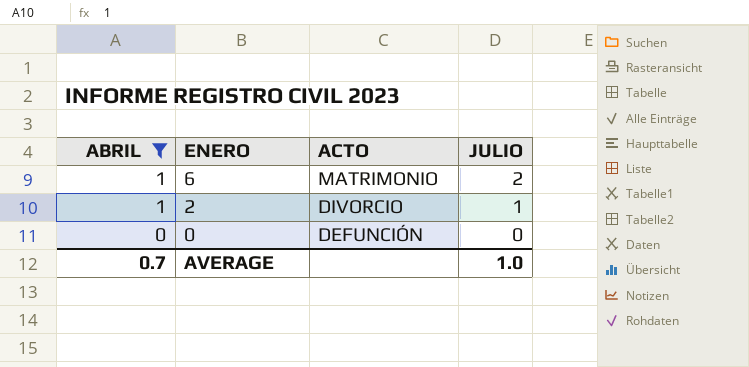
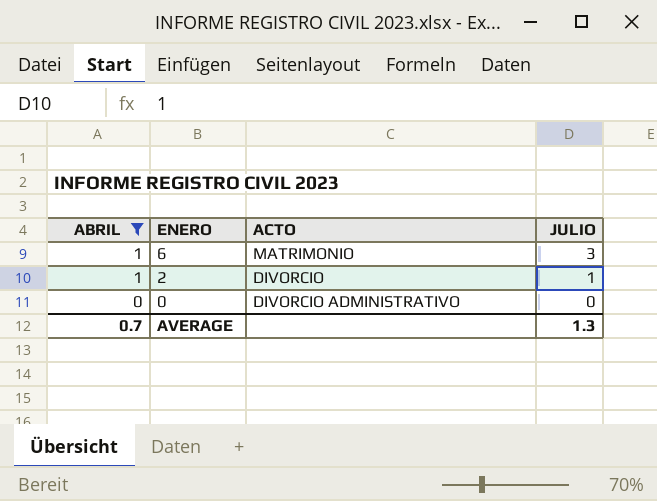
6 | JULIO: 2 -> 3
0 | ACTO: DEFUNCIÓN -> DIVORCIO ADMINISTRATIVO
AVERAGE | JULIO: 1.0 -> 1.3

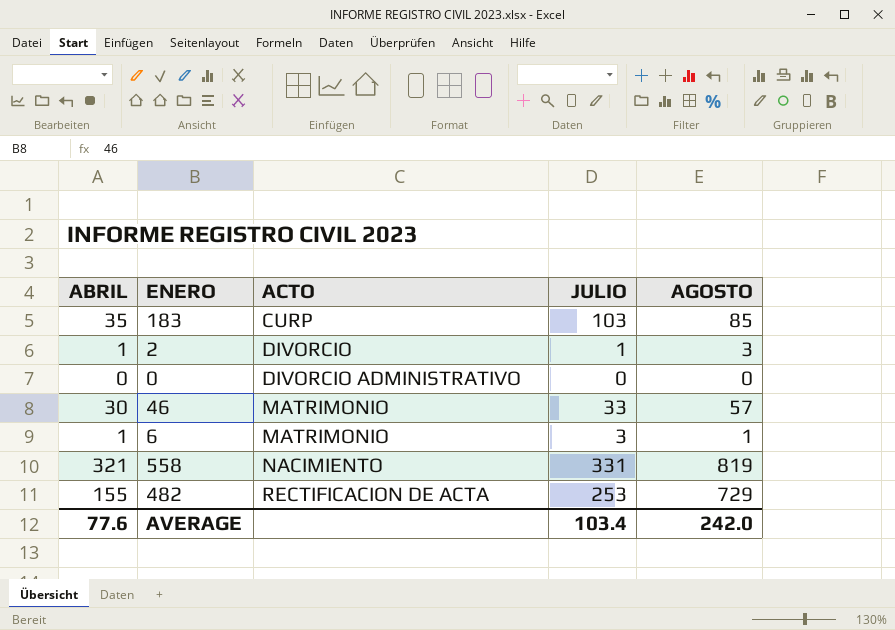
filter: ABRIL <= 1 -> none
row order: ABRIL descending -> ACTO ascending
column AGOSTO | position: none -> 5
AVERAGE | ABRIL: 0.7 -> 77.6
AVERAGE | JULIO: 1.3 -> 103.4

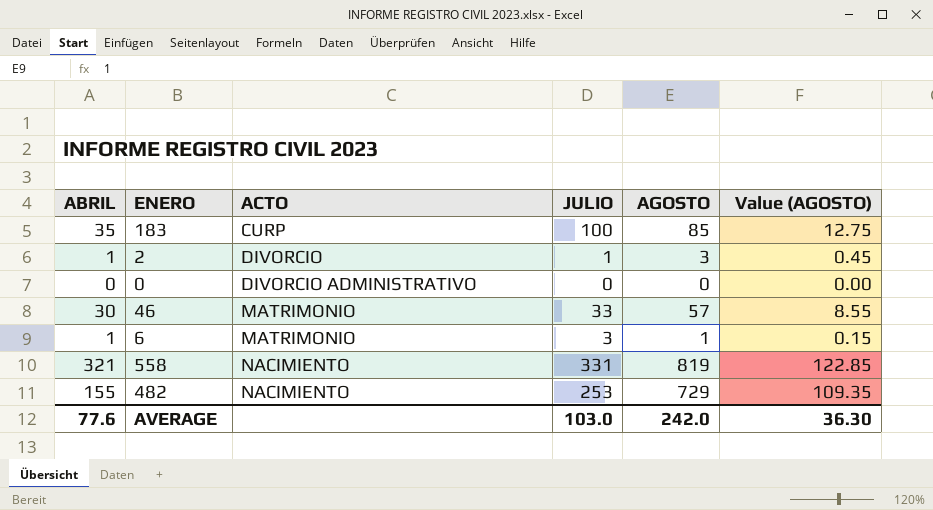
column Value (AGOSTO) | formula: none -> [AGOSTO] * 0.15
183 | JULIO: 103 -> 100
482 | ACTO: RECTIFICACION DE ACTA -> NACIMIENTO
AVERAGE | JULIO: 103.4 -> 103.0

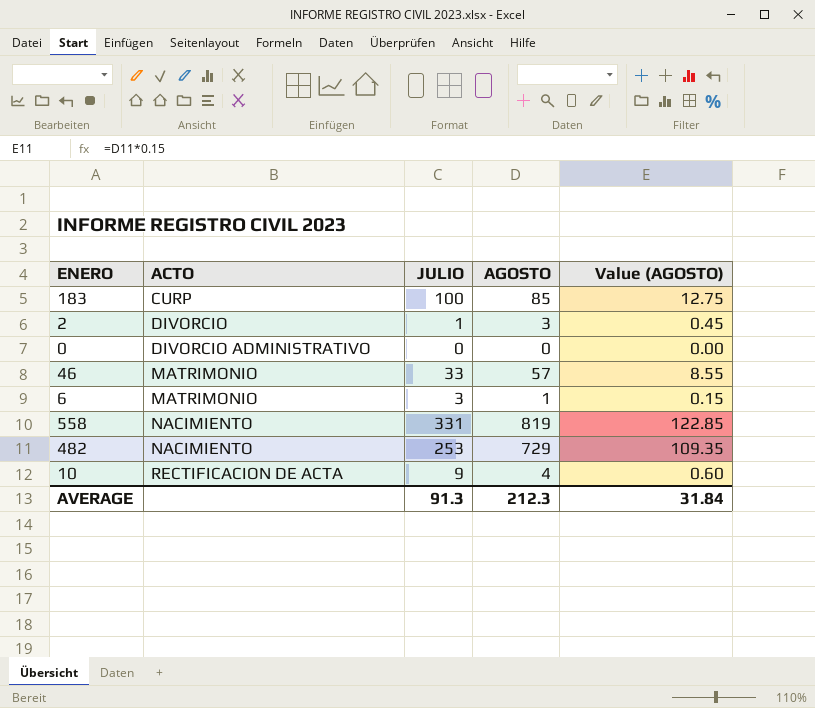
column ABRIL | position: 1 -> none
row 10: none -> RECTIFICACION DE ACTA | 9 | 4 | 0.60
AVERAGE | JULIO: 103.0 -> 91.3
AVERAGE | AGOSTO: 242.0 -> 212.3
AVERAGE | Value (AGOSTO): 36.30 -> 31.84

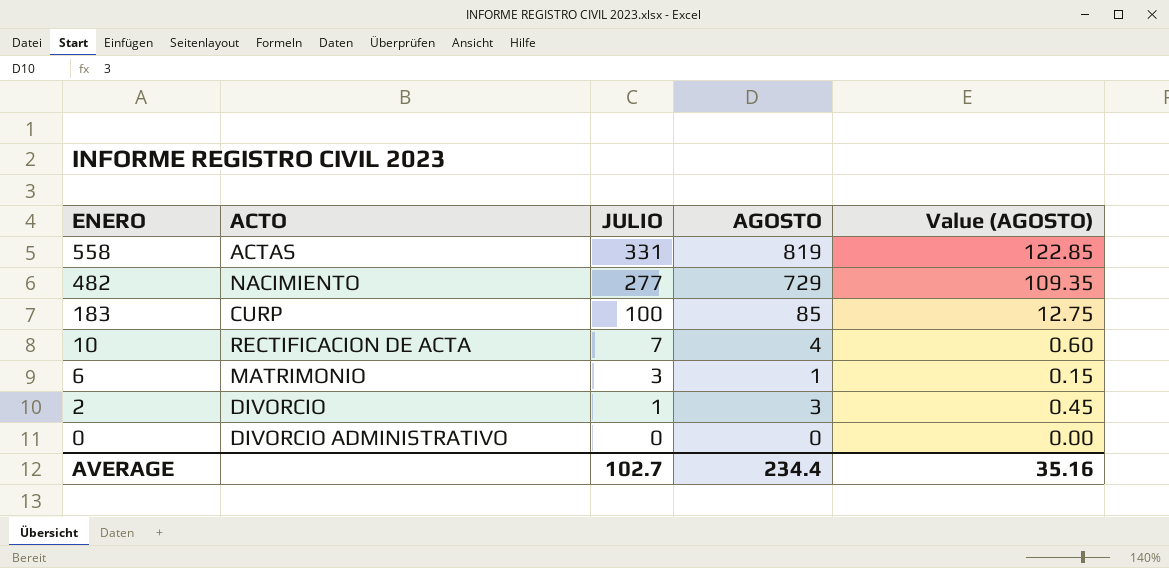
row order: ACTO ascending -> ENERO descending
row 46: MATRIMONIO | 33 | 57 | 8.55 -> none
558 | ACTO: NACIMIENTO -> ACTAS
482 | JULIO: 253 -> 277
10 | JULIO: 9 -> 7
AVERAGE | JULIO: 91.3 -> 102.7
AVERAGE | AGOSTO: 212.3 -> 234.4
AVERAGE | Value (AGOSTO): 31.84 -> 35.16

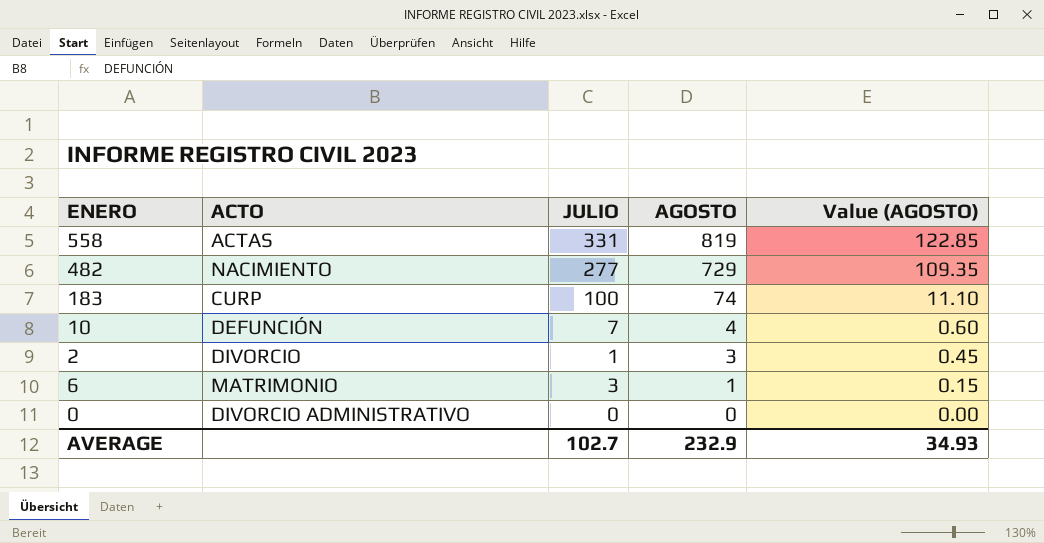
row order: ENERO descending -> AGOSTO descending
183 | AGOSTO: 85 -> 74
183 | Value (AGOSTO): 12.75 -> 11.10
10 | ACTO: RECTIFICACION DE ACTA -> DEFUNCIÓN
AVERAGE | AGOSTO: 234.4 -> 232.9
AVERAGE | Value (AGOSTO): 35.16 -> 34.93

